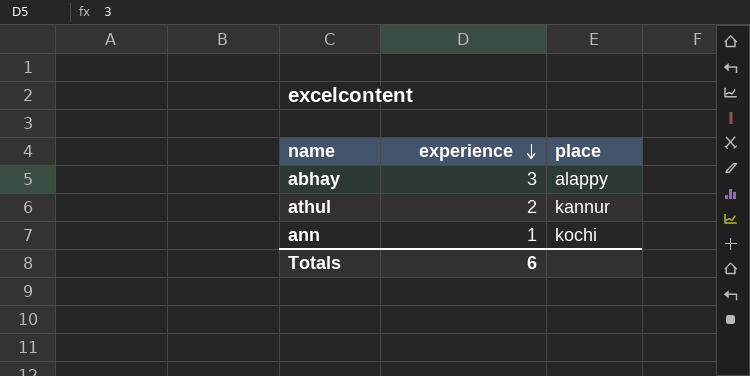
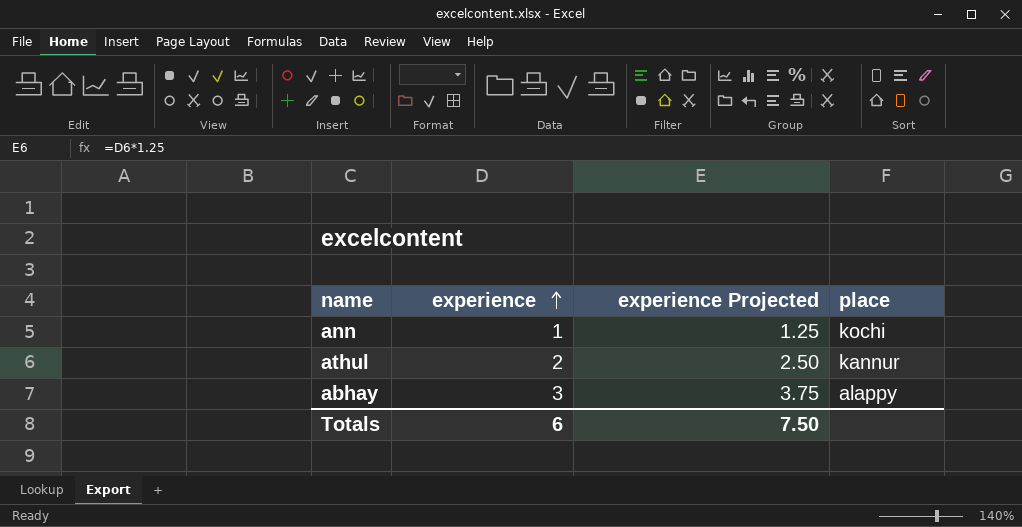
row order: experience descending -> experience ascending
column experience Projected | formula: none -> [experience] * 1.25

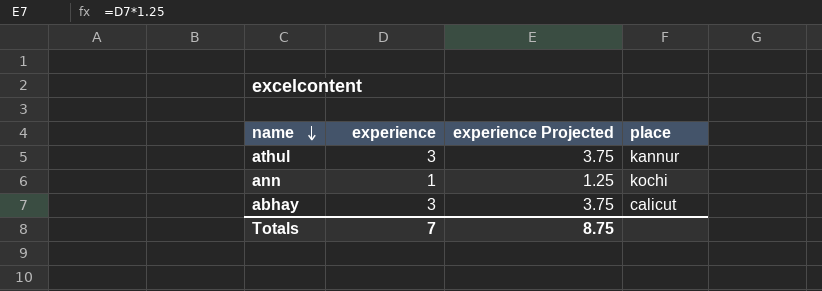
row order: experience ascending -> name descending
athul | experience: 2 -> 3
athul | experience Projected: 2.50 -> 3.75
abhay | place: alappy -> calicut
Totals | experience: 6 -> 7
Totals | experience Projected: 7.50 -> 8.75

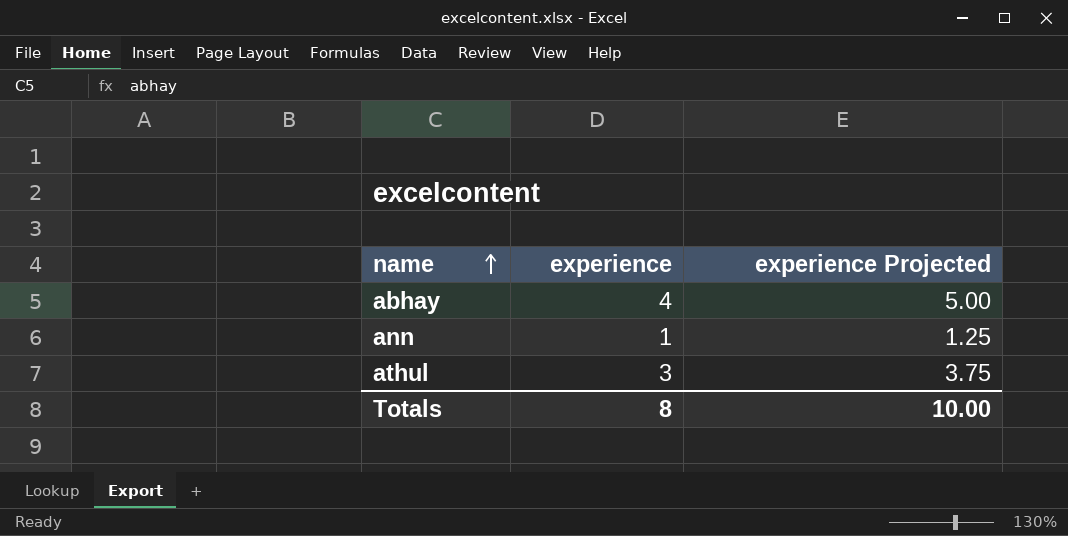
row order: name descending -> name ascending
column place | position: 4 -> none
abhay | experience: 3 -> 4
abhay | experience Projected: 3.75 -> 5.00
Totals | experience: 7 -> 8
Totals | experience Projected: 8.75 -> 10.00

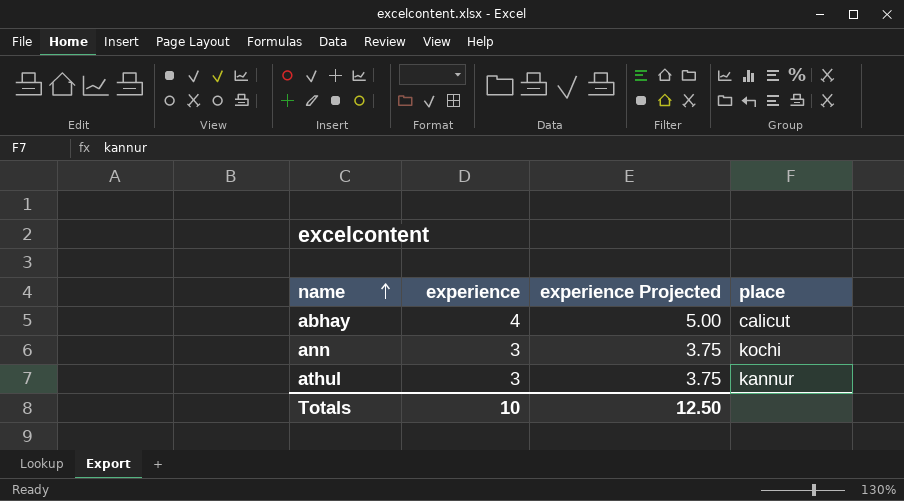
column place | position: none -> 4
ann | experience: 1 -> 3
ann | experience Projected: 1.25 -> 3.75
Totals | experience: 8 -> 10
Totals | experience Projected: 10.00 -> 12.50

